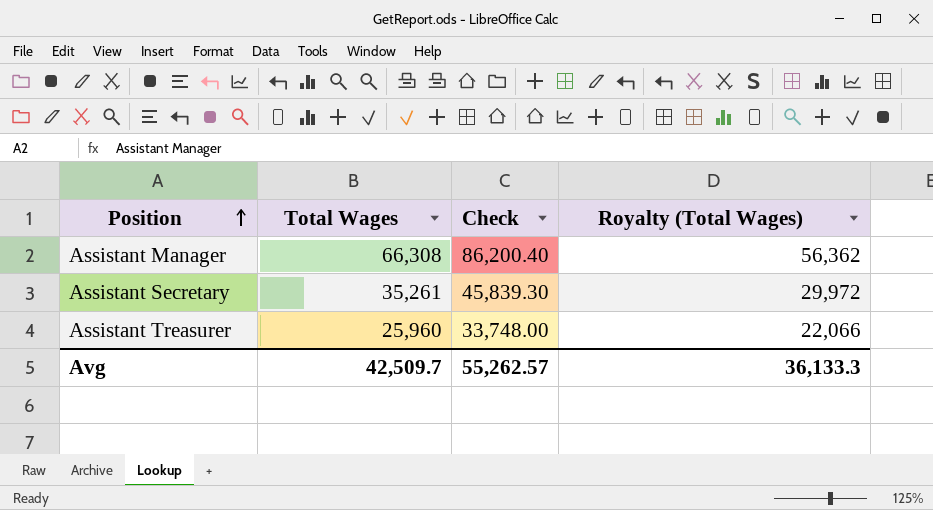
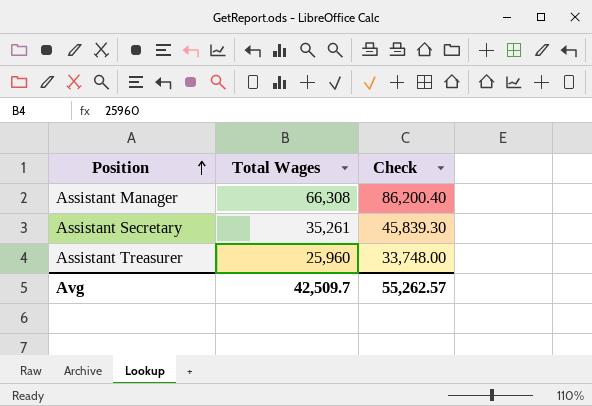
column Royalty (Total Wages) | formula: [Total Wages] * 0.85 -> none

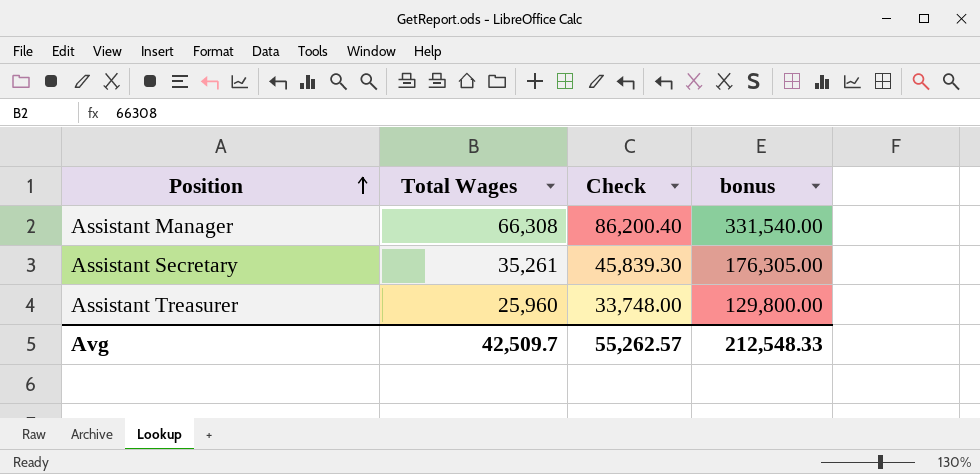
column bonus | formula: none -> [Total Wages] * 5

